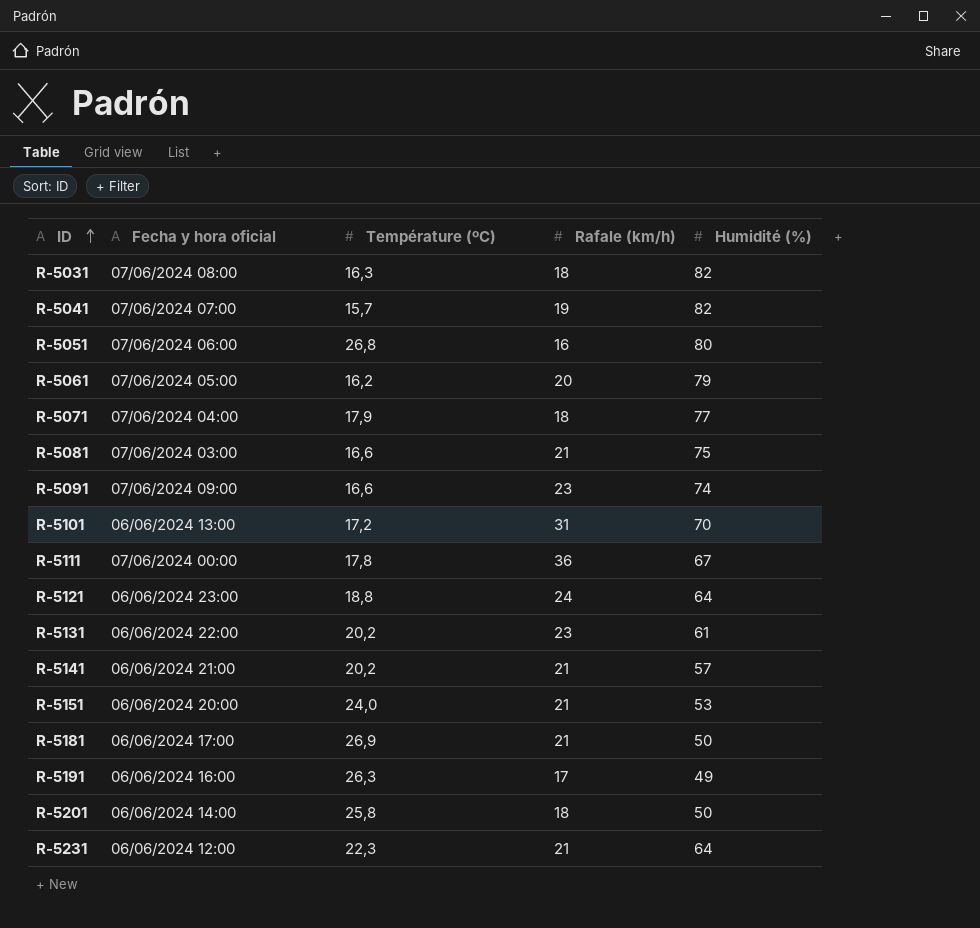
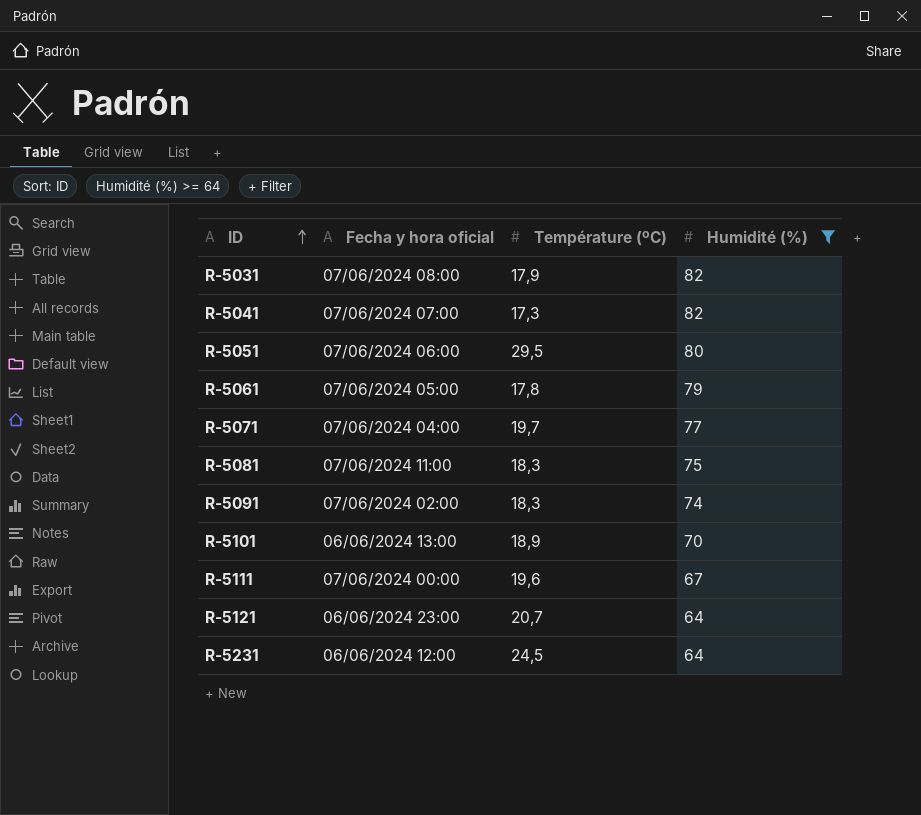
filter: none -> Humidité (%) >= 64
column Rafale (km/h) | position: 4 -> none
R-5031 | Température (ºC): 16,3 -> 17,9
R-5041 | Température (ºC): 15,7 -> 17,3
R-5051 | Température (ºC): 26,8 -> 29,5
R-5061 | Température (ºC): 16,2 -> 17,8
R-5071 | Température (ºC): 17,9 -> 19,7
R-5081 | Fecha y hora oficial: 07/06/2024 03:00 -> 07/06/2024 11:00
R-5081 | Température (ºC): 16,6 -> 18,3
R-5091 | Fecha y hora oficial: 07/06/2024 09:00 -> 07/06/2024 02:00
R-5091 | Température (ºC): 16,6 -> 18,3
R-5101 | Température (ºC): 17,2 -> 18,9
R-5111 | Température (ºC): 17,8 -> 19,6
R-5121 | Température (ºC): 18,8 -> 20,7
R-5231 | Température (ºC): 22,3 -> 24,5

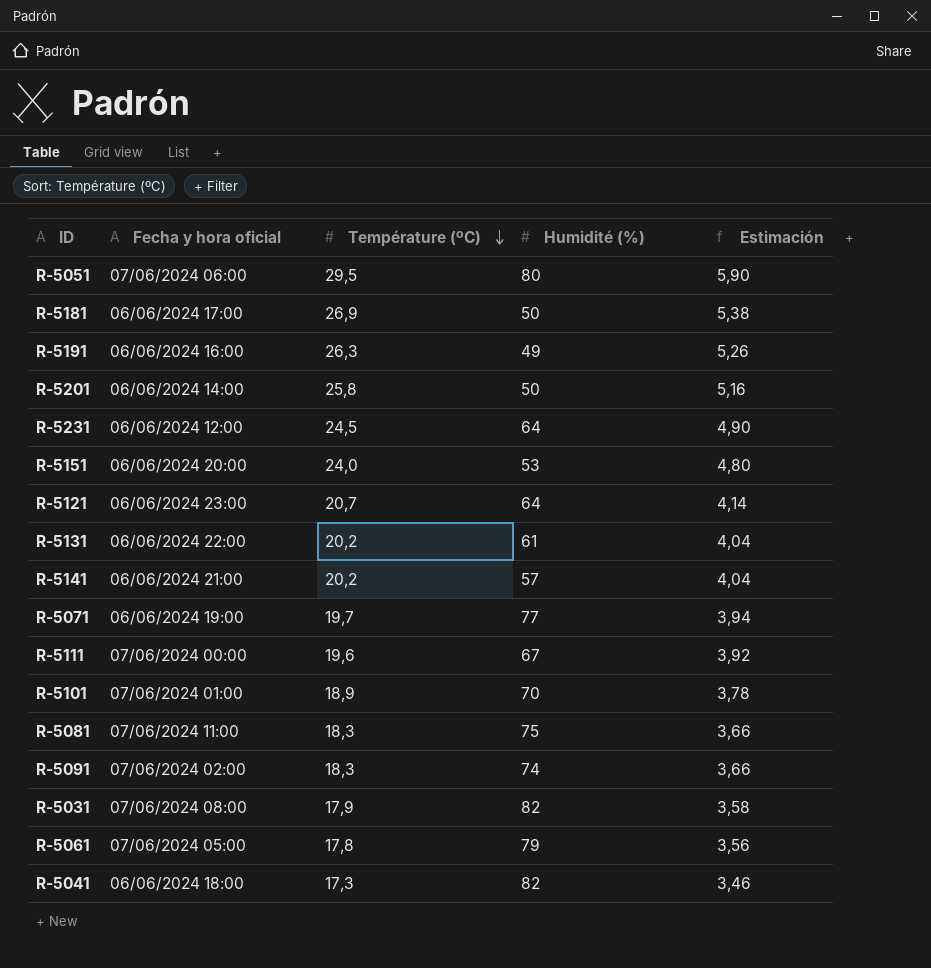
filter: Humidité (%) >= 64 -> none
row order: ID ascending -> Température (ºC) descending
column Estimación | formula: none -> [Température (ºC)] * 0,2
R-5071 | Fecha y hora oficial: 07/06/2024 04:00 -> 06/06/2024 19:00
R-5101 | Fecha y hora oficial: 06/06/2024 13:00 -> 07/06/2024 01:00
R-5041 | Fecha y hora oficial: 07/06/2024 07:00 -> 06/06/2024 18:00

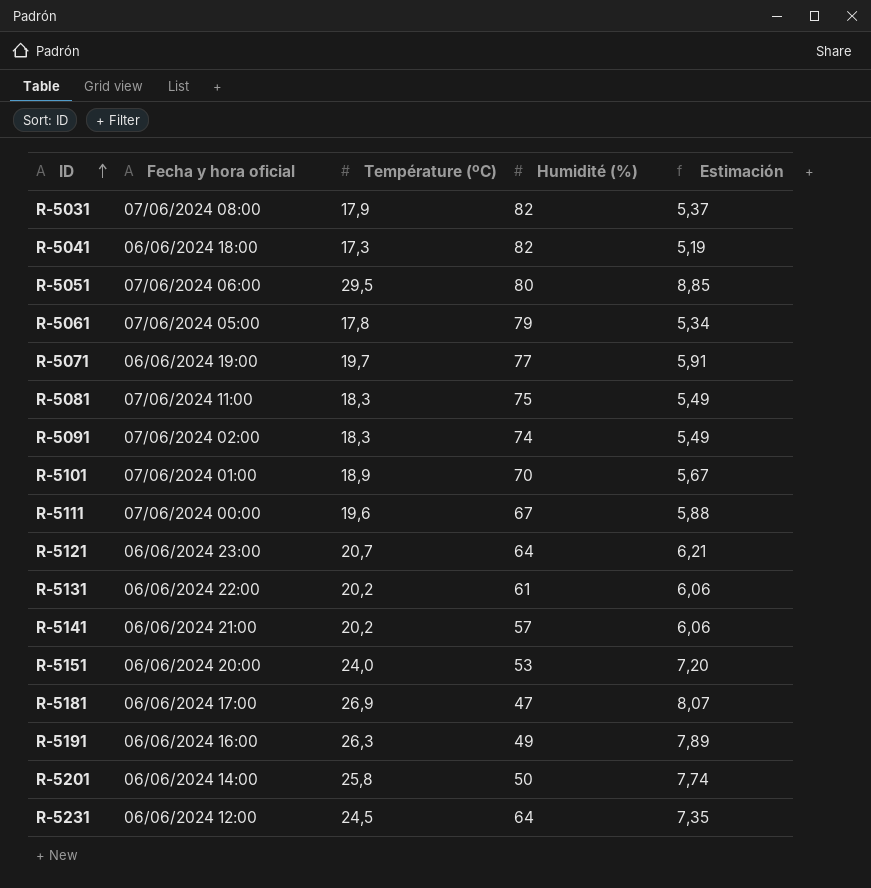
row order: Température (ºC) descending -> ID ascending
column Estimación | formula: [Température (ºC)] * 0,2 -> [Température (ºC)] * 0,3
R-5181 | Humidité (%): 50 -> 47

